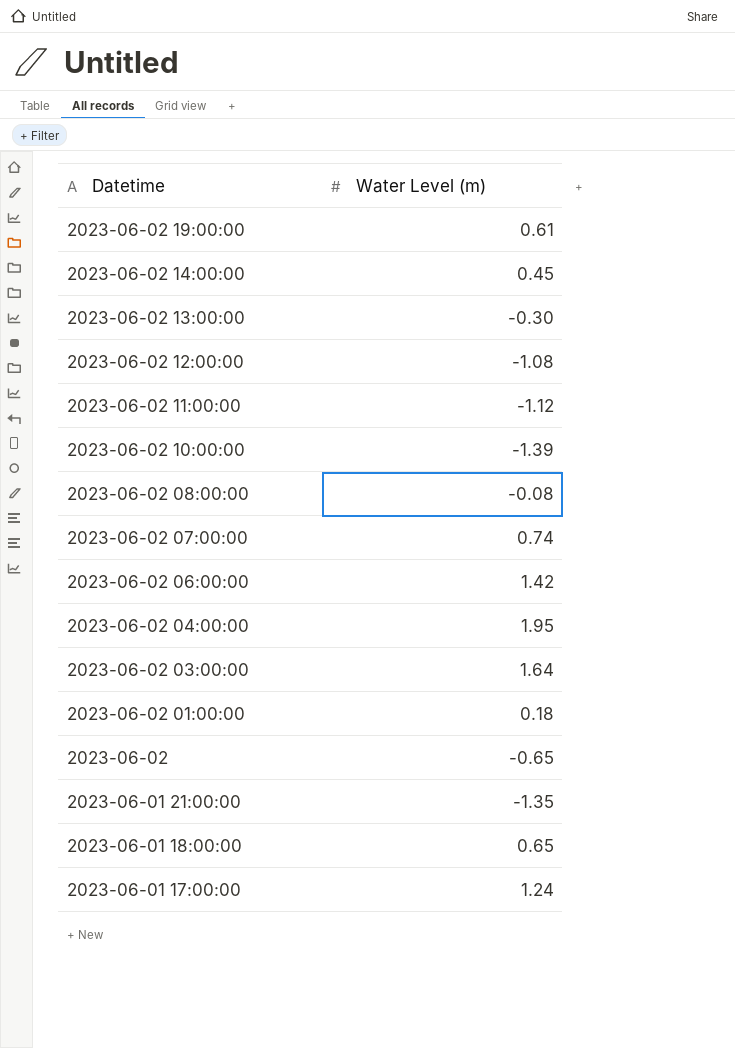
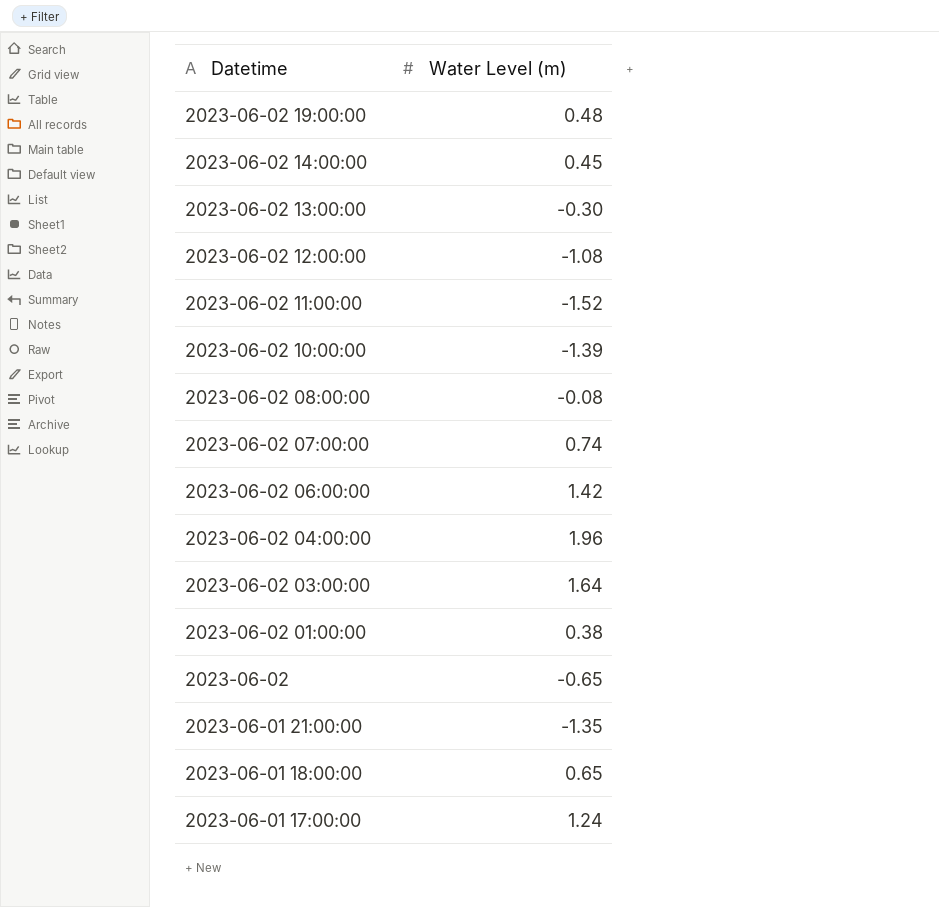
2023-06-02 19:00:00 | Water Level (m): 0.61 -> 0.48
2023-06-02 11:00:00 | Water Level (m): -1.12 -> -1.52
2023-06-02 04:00:00 | Water Level (m): 1.95 -> 1.96
2023-06-02 01:00:00 | Water Level (m): 0.18 -> 0.38

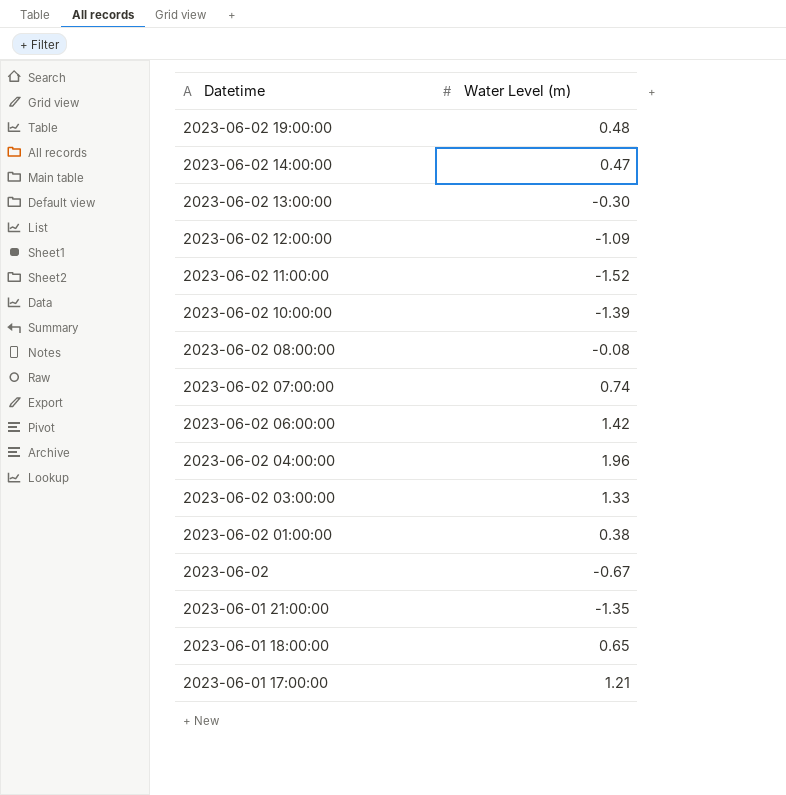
2023-06-02 14:00:00 | Water Level (m): 0.45 -> 0.47
2023-06-02 12:00:00 | Water Level (m): -1.08 -> -1.09
2023-06-02 03:00:00 | Water Level (m): 1.64 -> 1.33
2023-06-02 | Water Level (m): -0.65 -> -0.67
2023-06-01 17:00:00 | Water Level (m): 1.24 -> 1.21

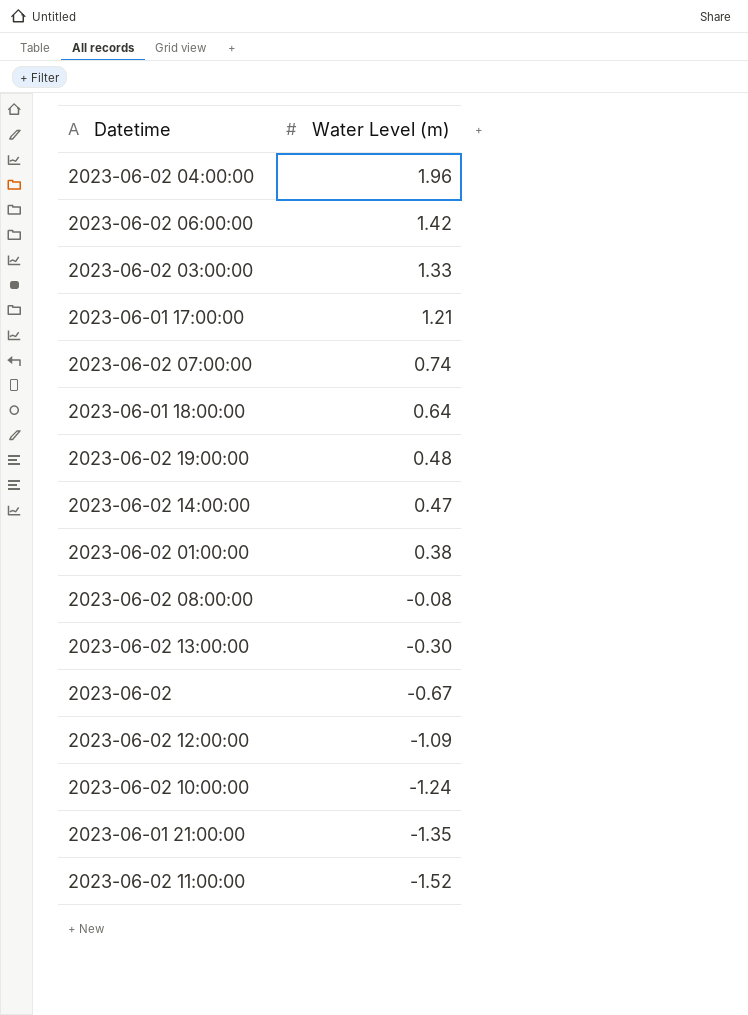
row order: Datetime descending -> Water Level (m) descending
2023-06-01 18:00:00 | Water Level (m): 0.65 -> 0.64
2023-06-02 10:00:00 | Water Level (m): -1.39 -> -1.24

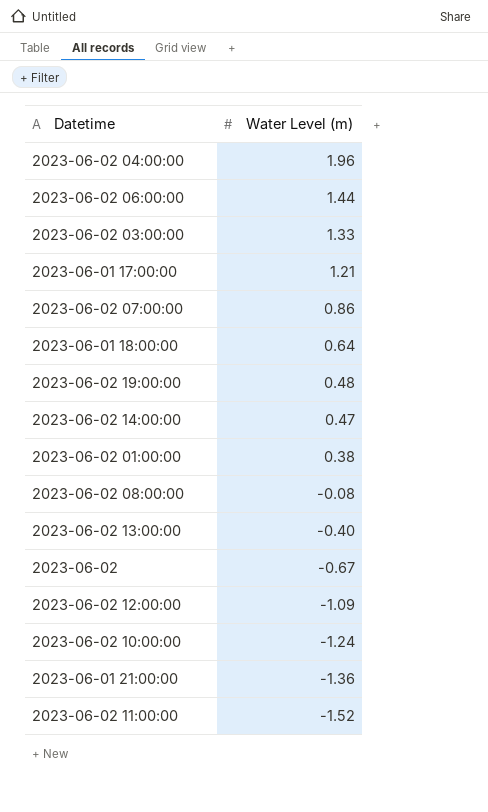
2023-06-02 06:00:00 | Water Level (m): 1.42 -> 1.44
2023-06-02 07:00:00 | Water Level (m): 0.74 -> 0.86
2023-06-02 13:00:00 | Water Level (m): -0.30 -> -0.40
2023-06-01 21:00:00 | Water Level (m): -1.35 -> -1.36

